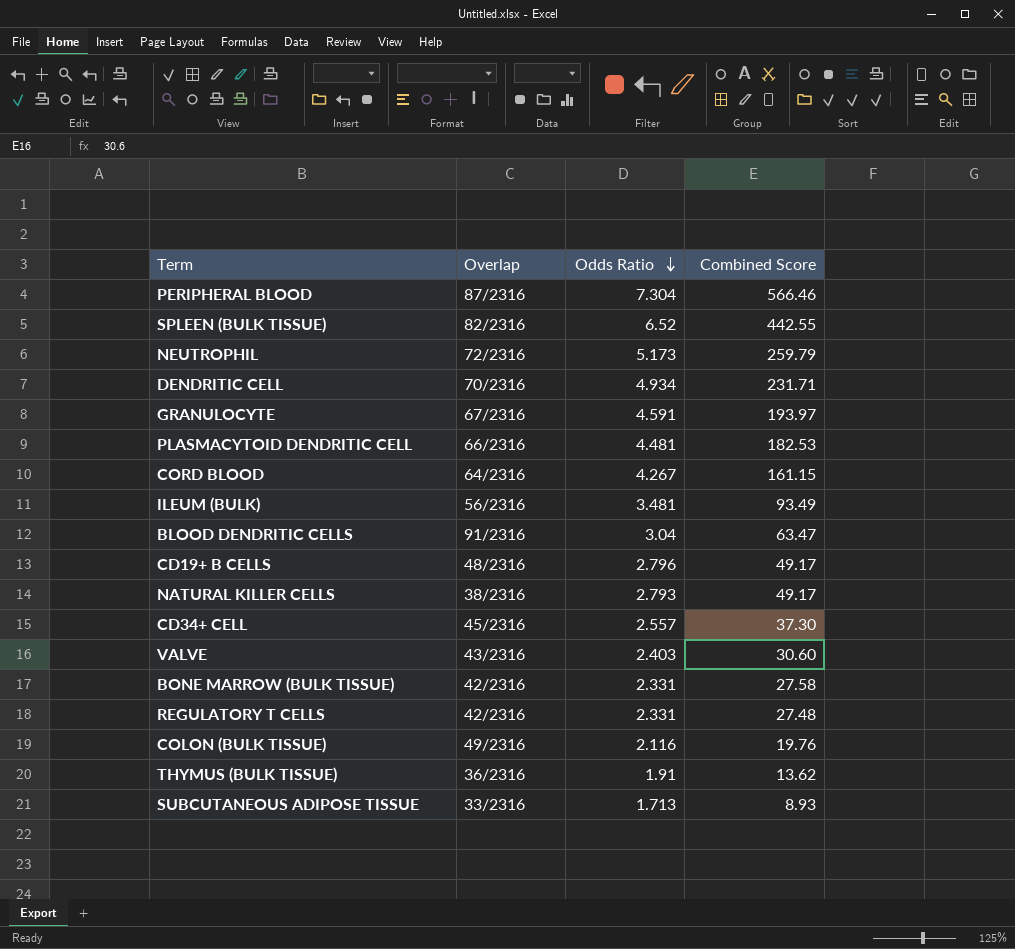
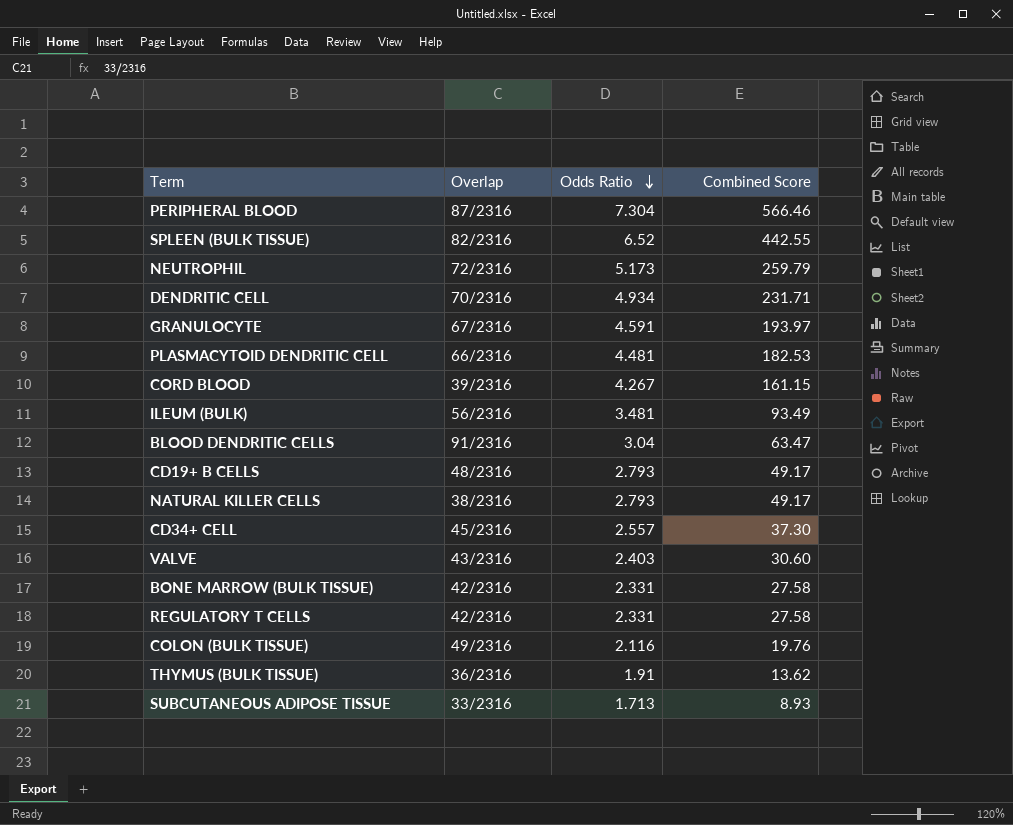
CORD BLOOD | Overlap: 64/2316 -> 39/2316
CD19+ B CELLS | Odds Ratio: 2.796 -> 2.793
REGULATORY T CELLS | Combined Score: 27.48 -> 27.58

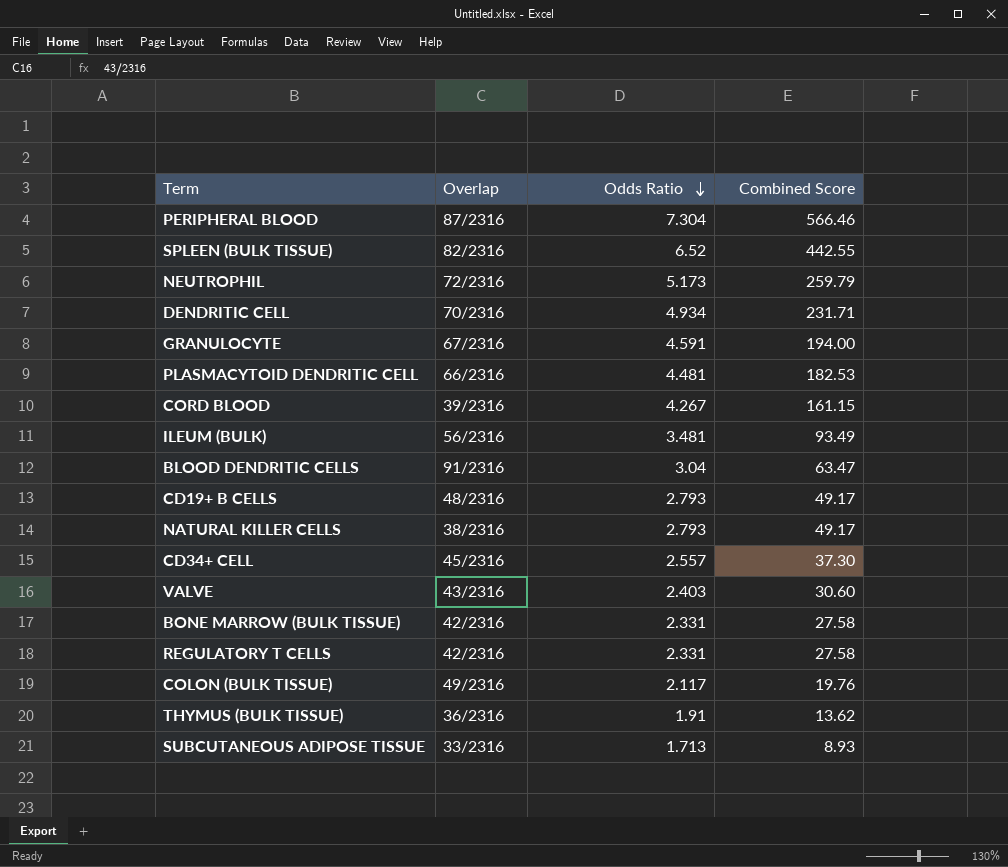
GRANULOCYTE | Combined Score: 193.97 -> 194.00
COLON (BULK TISSUE) | Odds Ratio: 2.116 -> 2.117

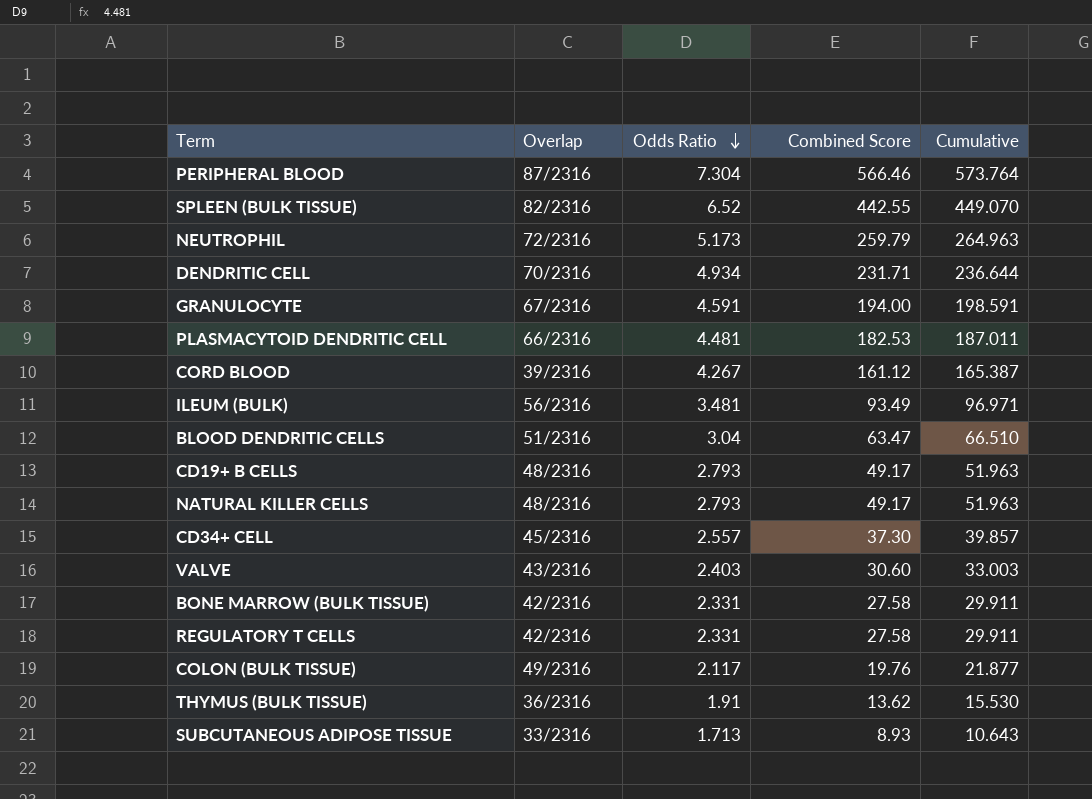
column Cumulative | formula: none -> [Odds Ratio] + [Combined Score]
CORD BLOOD | Combined Score: 161.15 -> 161.12
BLOOD DENDRITIC CELLS | Overlap: 91/2316 -> 51/2316
NATURAL KILLER CELLS | Overlap: 38/2316 -> 48/2316

